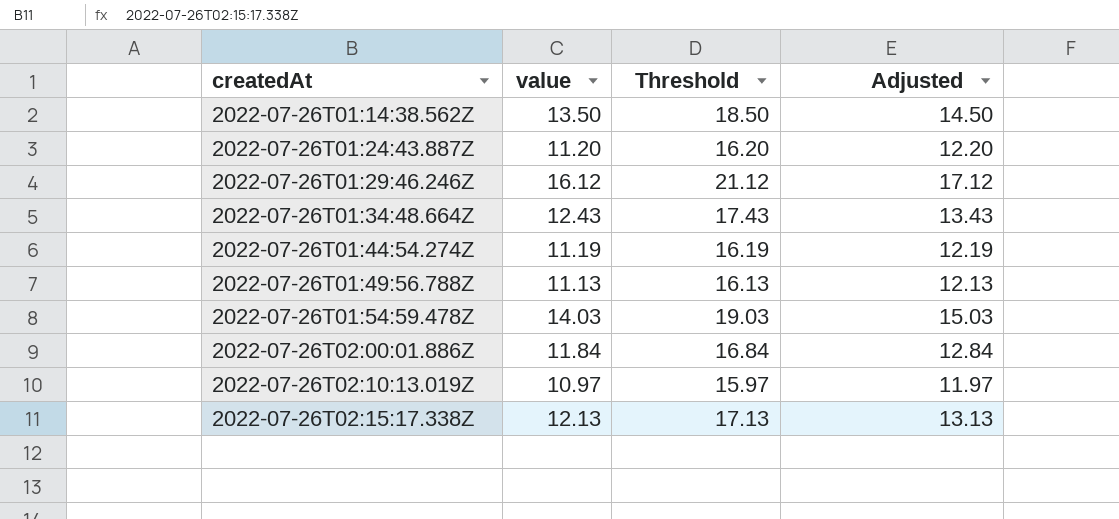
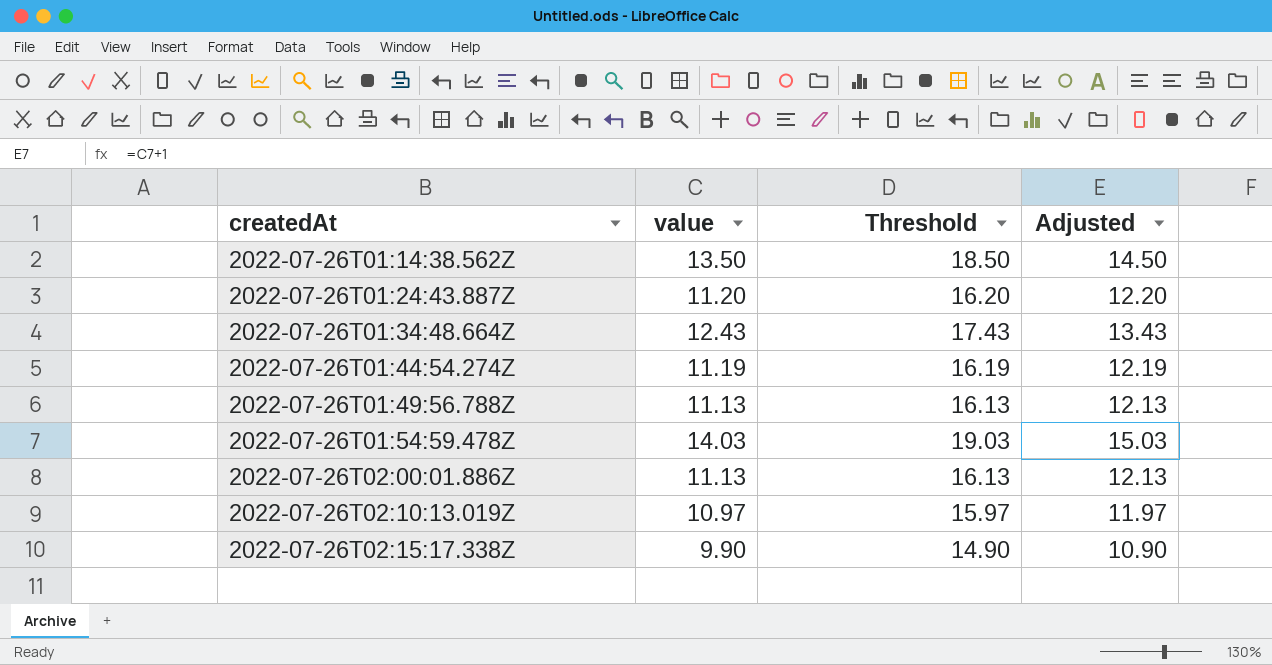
row 2022-07-26T01:29:46.246Z: 16.12 | 21.12 | 17.12 -> none
2022-07-26T02:00:01.886Z | value: 11.84 -> 11.13
2022-07-26T02:00:01.886Z | Threshold: 16.84 -> 16.13
2022-07-26T02:00:01.886Z | Adjusted: 12.84 -> 12.13
2022-07-26T02:15:17.338Z | value: 12.13 -> 9.90
2022-07-26T02:15:17.338Z | Threshold: 17.13 -> 14.90
2022-07-26T02:15:17.338Z | Adjusted: 13.13 -> 10.90

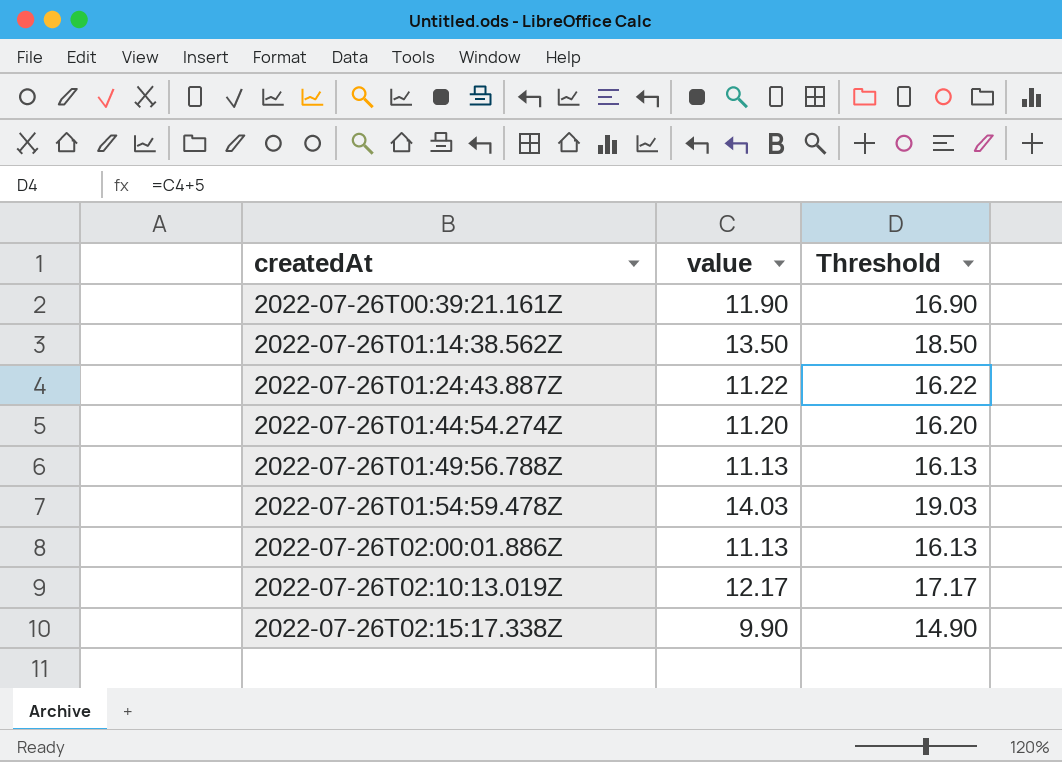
column Adjusted | formula: [value] + 1 -> none
row 2022-07-26T01:34:48.664Z: 12.43 | 17.43 | 13.43 -> none
row 2022-07-26T00:39:21.161Z: none -> 11.90 | 16.90
2022-07-26T01:24:43.887Z | value: 11.20 -> 11.22
2022-07-26T01:24:43.887Z | Threshold: 16.20 -> 16.22
2022-07-26T01:44:54.274Z | value: 11.19 -> 11.20
2022-07-26T01:44:54.274Z | Threshold: 16.19 -> 16.20
2022-07-26T02:10:13.019Z | value: 10.97 -> 12.17
2022-07-26T02:10:13.019Z | Threshold: 15.97 -> 17.17

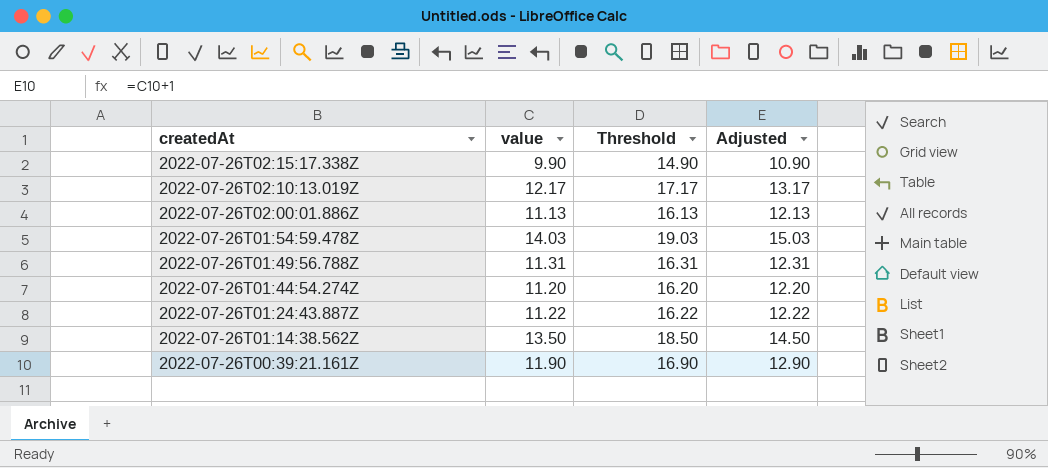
row order: createdAt ascending -> createdAt descending
column Adjusted | formula: none -> [value] + 1
2022-07-26T01:49:56.788Z | value: 11.13 -> 11.31
2022-07-26T01:49:56.788Z | Threshold: 16.13 -> 16.31

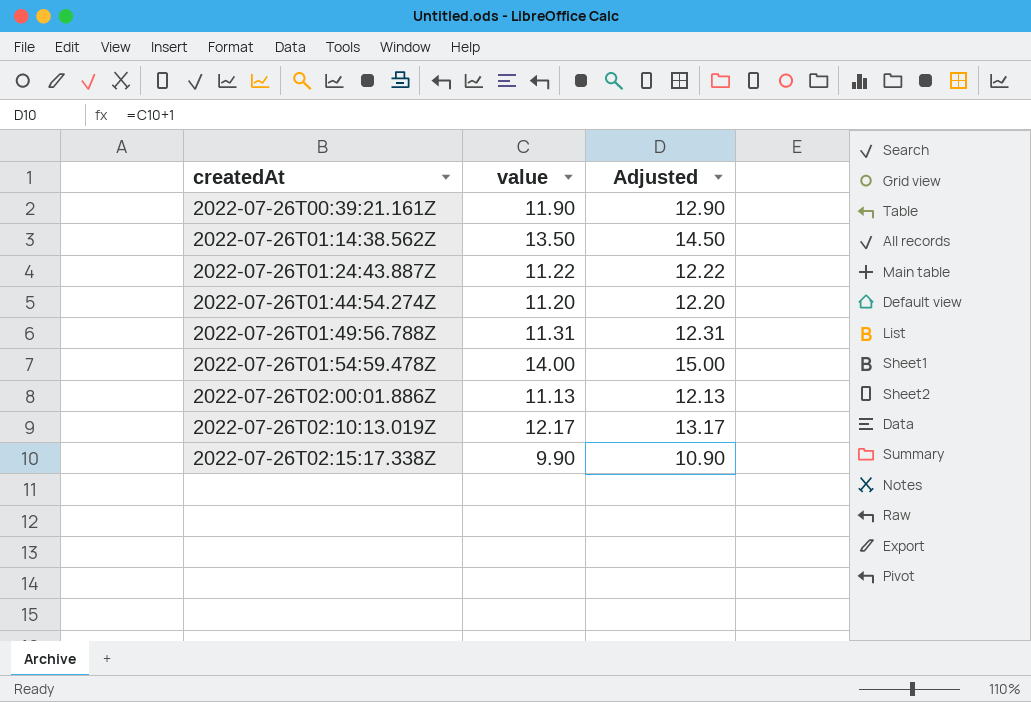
row order: createdAt descending -> createdAt ascending
column Threshold | formula: [value] + 5 -> none
2022-07-26T01:54:59.478Z | value: 14.03 -> 14.00
2022-07-26T01:54:59.478Z | Adjusted: 15.03 -> 15.00

